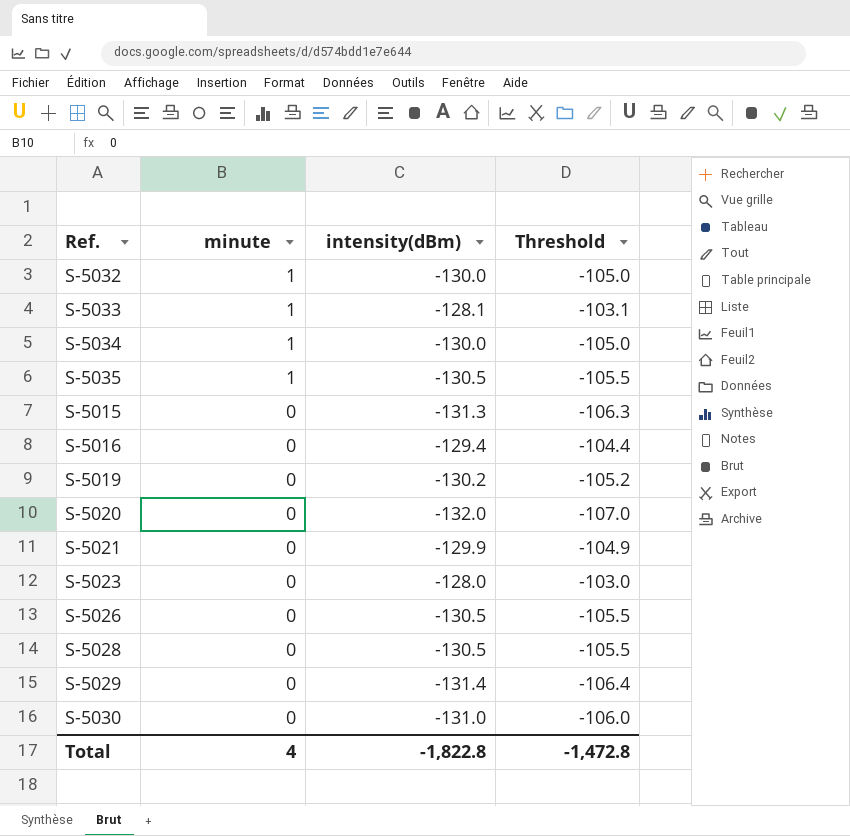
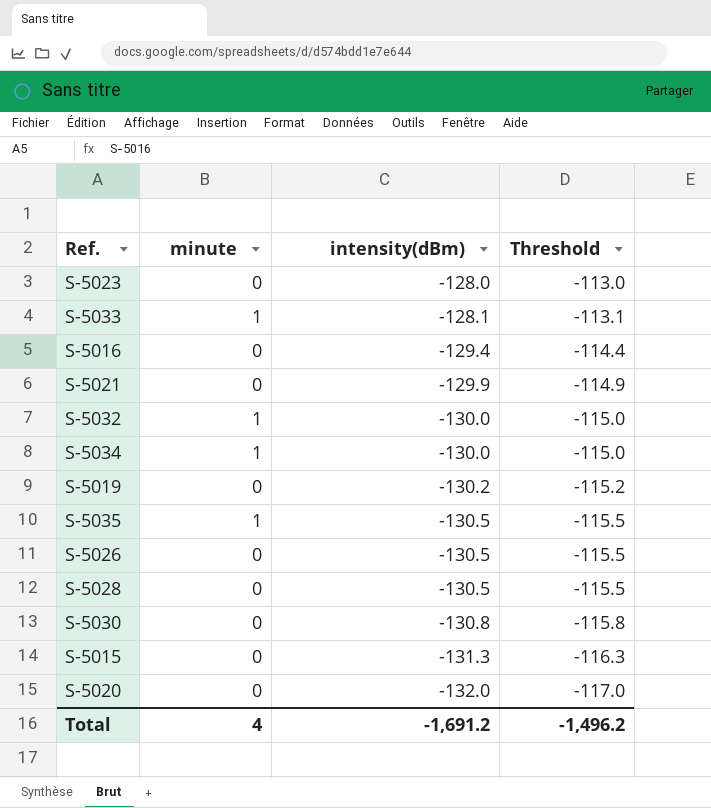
row order: minute descending -> intensity(dBm) descending
column Threshold | formula: [intensity(dBm)] + 25 -> [intensity(dBm)] + 15
row S-5029: 0 | -131.4 | -106.4 -> none
S-5030 | intensity(dBm): -131.0 -> -130.8
Total | intensity(dBm): -1,822.8 -> -1,691.2
Total | Threshold: -1,472.8 -> -1,496.2

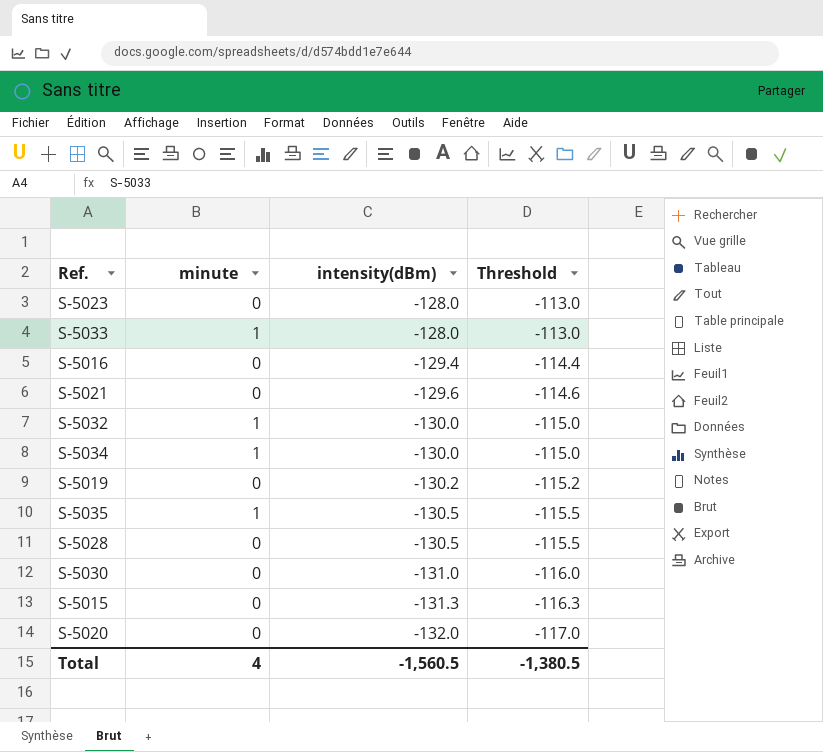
row S-5026: 0 | -130.5 | -115.5 -> none
S-5033 | intensity(dBm): -128.1 -> -128.0
S-5033 | Threshold: -113.1 -> -113.0
S-5021 | intensity(dBm): -129.9 -> -129.6
S-5021 | Threshold: -114.9 -> -114.6
S-5030 | intensity(dBm): -130.8 -> -131.0
S-5030 | Threshold: -115.8 -> -116.0
Total | intensity(dBm): -1,691.2 -> -1,560.5
Total | Threshold: -1,496.2 -> -1,380.5

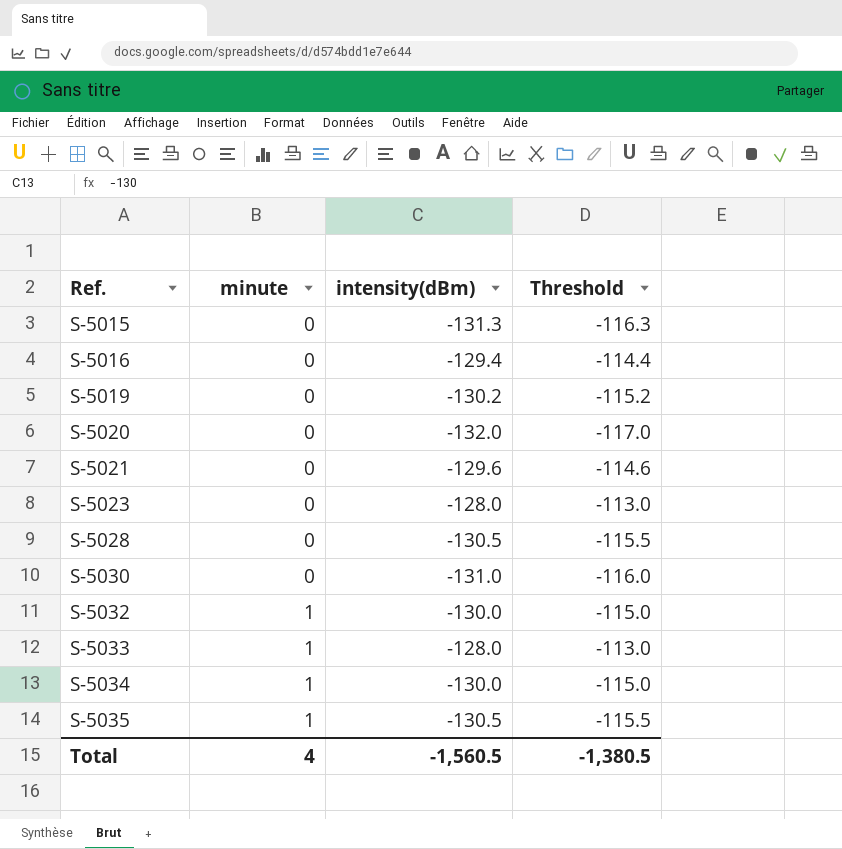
row order: intensity(dBm) descending -> Ref. ascending

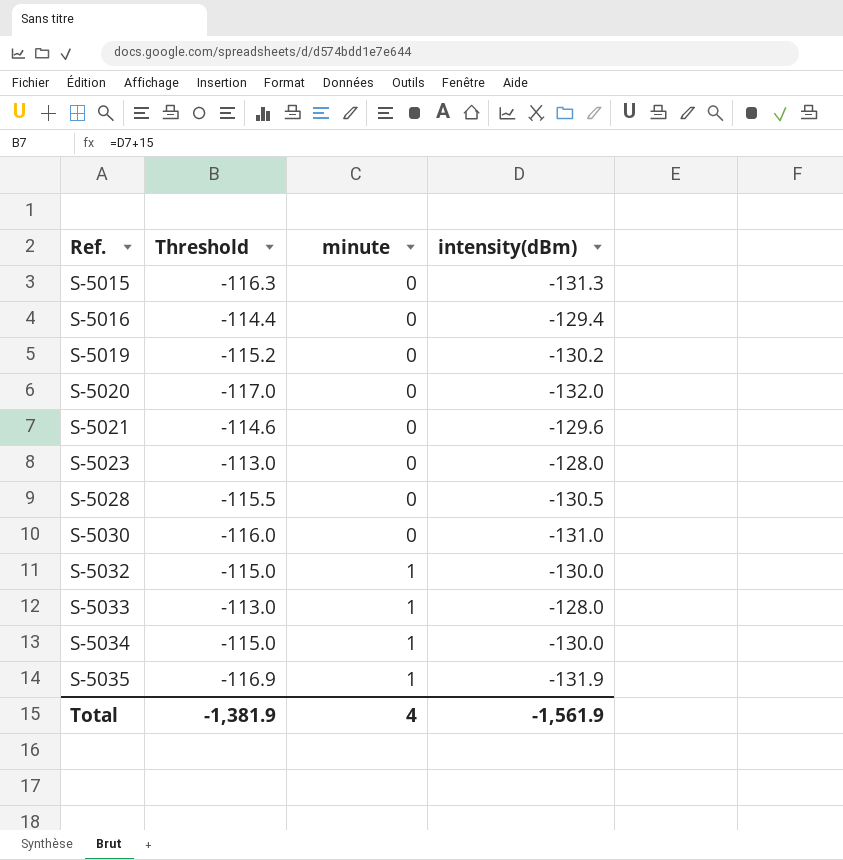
column Threshold | position: 4 -> 2
S-5035 | Threshold: -115.5 -> -116.9
S-5035 | intensity(dBm): -130.5 -> -131.9
Total | Threshold: -1,380.5 -> -1,381.9
Total | intensity(dBm): -1,560.5 -> -1,561.9

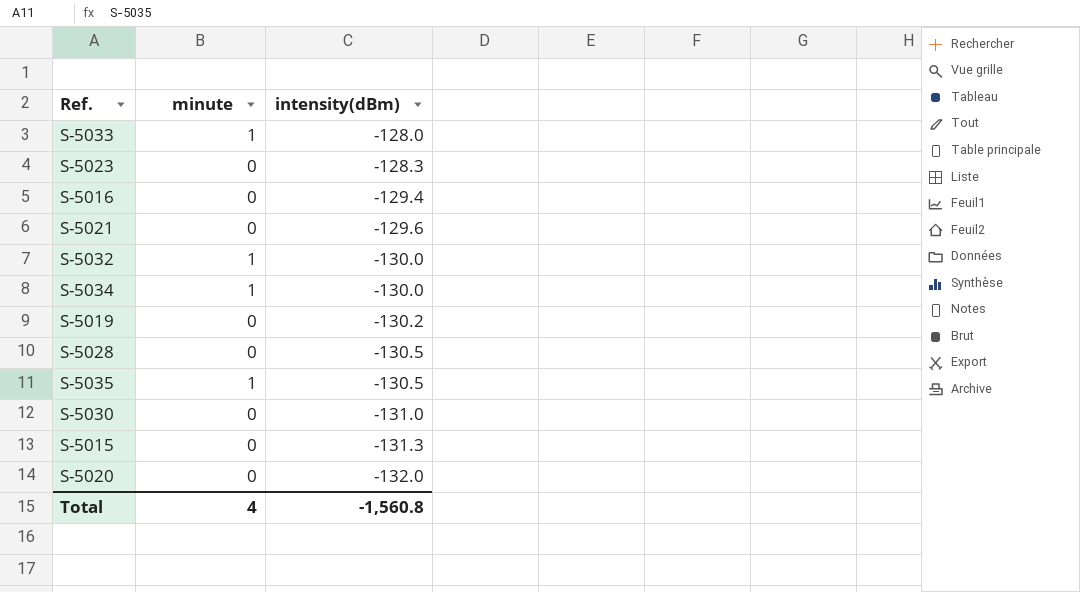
row order: Ref. ascending -> intensity(dBm) descending
column Threshold | formula: [intensity(dBm)] + 15 -> none
S-5023 | intensity(dBm): -128.0 -> -128.3
S-5035 | intensity(dBm): -131.9 -> -130.5
Total | intensity(dBm): -1,561.9 -> -1,560.8

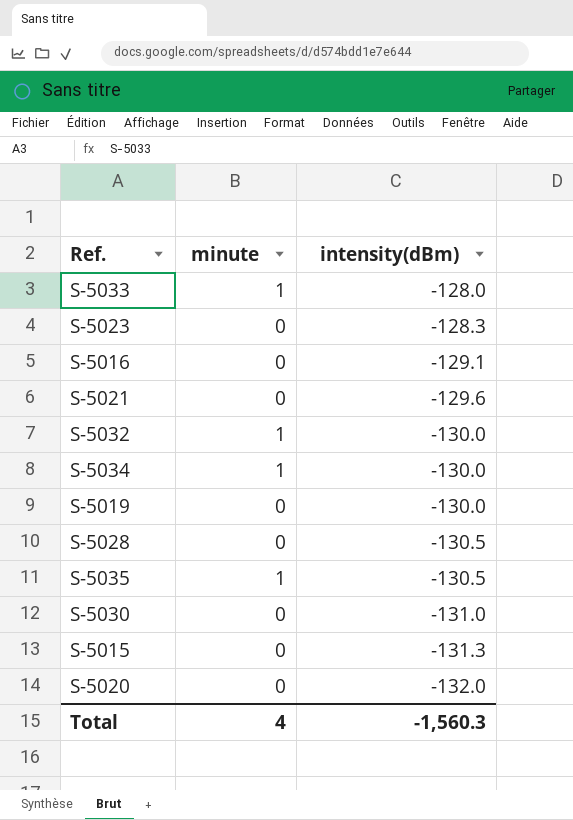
S-5016 | intensity(dBm): -129.4 -> -129.1
S-5019 | intensity(dBm): -130.2 -> -130.0
Total | intensity(dBm): -1,560.8 -> -1,560.3

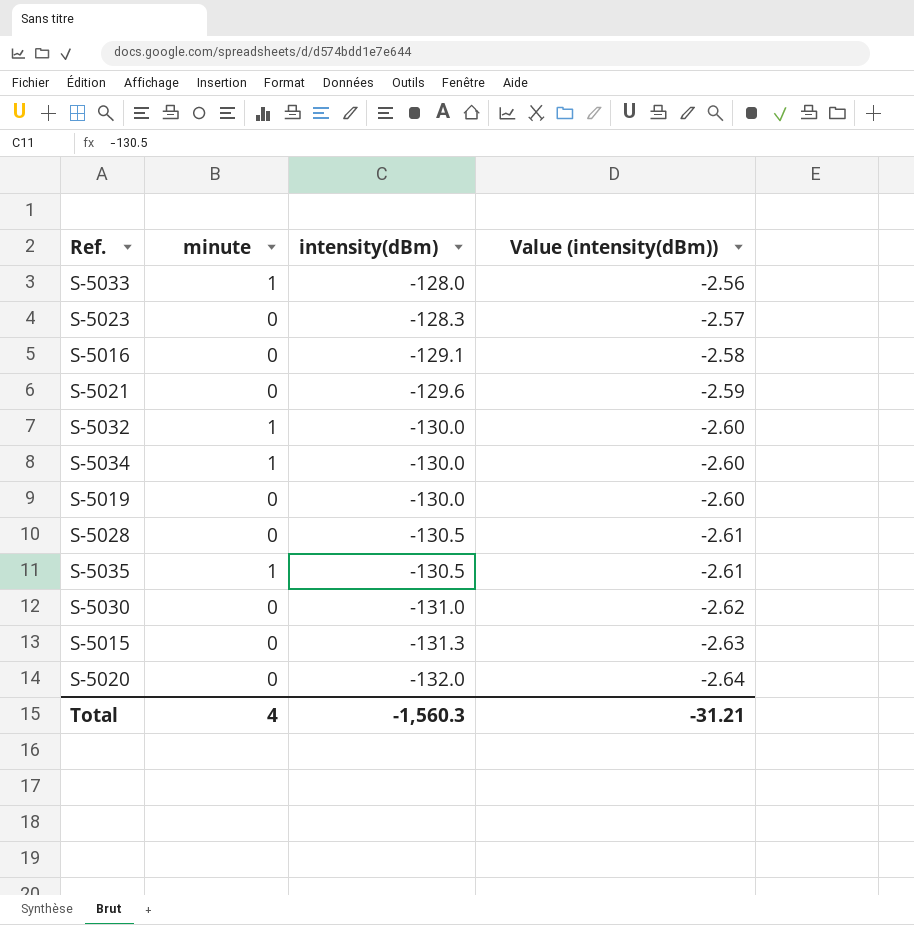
column Value (intensity(dBm)) | formula: none -> [intensity(dBm)] * 0.02

